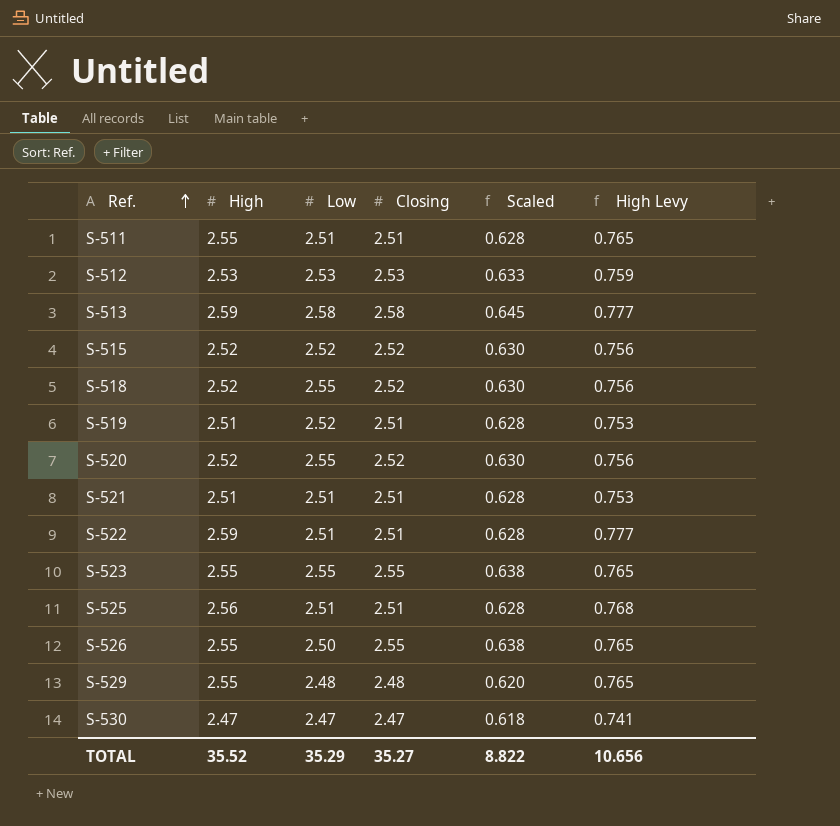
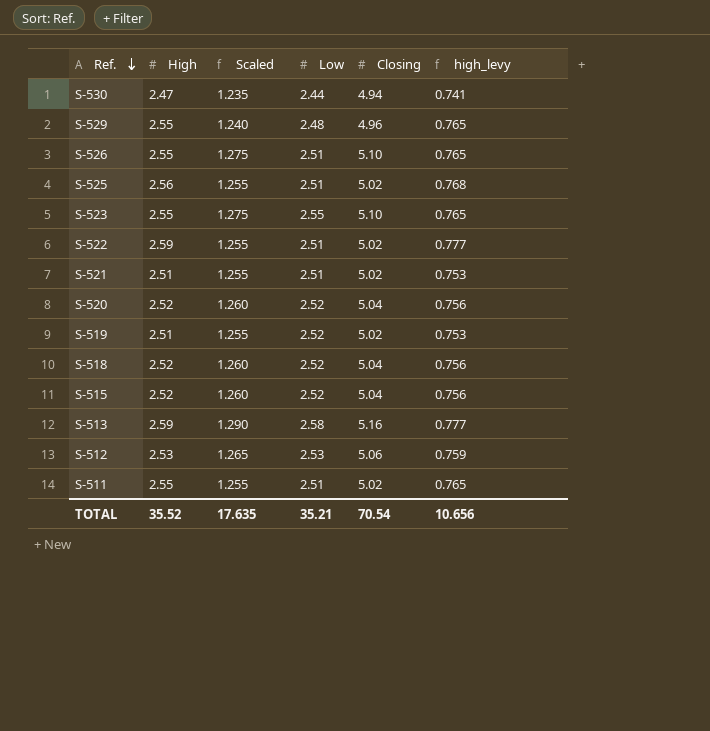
row order: Ref. ascending -> Ref. descending
column Scaled | position: 5 -> 3
column name: High Levy -> high_levy
S-530 | Scaled: 0.618 -> 1.235
S-530 | Low: 2.47 -> 2.44
S-530 | Closing: 2.47 -> 4.94
S-529 | Scaled: 0.620 -> 1.240
S-529 | Closing: 2.48 -> 4.96
S-526 | Scaled: 0.638 -> 1.275
S-526 | Low: 2.50 -> 2.51
S-526 | Closing: 2.55 -> 5.10
S-525 | Scaled: 0.628 -> 1.255
S-525 | Closing: 2.51 -> 5.02
S-523 | Scaled: 0.638 -> 1.275
S-523 | Closing: 2.55 -> 5.10
S-522 | Scaled: 0.628 -> 1.255
S-522 | Closing: 2.51 -> 5.02
S-521 | Scaled: 0.628 -> 1.255
S-521 | Closing: 2.51 -> 5.02
S-520 | Scaled: 0.630 -> 1.260
S-520 | Low: 2.55 -> 2.52
S-520 | Closing: 2.52 -> 5.04
S-519 | Scaled: 0.628 -> 1.255
S-519 | Closing: 2.51 -> 5.02
S-518 | Scaled: 0.630 -> 1.260
S-518 | Low: 2.55 -> 2.52
S-518 | Closing: 2.52 -> 5.04
S-515 | Scaled: 0.630 -> 1.260
S-515 | Closing: 2.52 -> 5.04
S-513 | Scaled: 0.645 -> 1.290
S-513 | Closing: 2.58 -> 5.16
S-512 | Scaled: 0.633 -> 1.265
S-512 | Closing: 2.53 -> 5.06
S-511 | Scaled: 0.628 -> 1.255
S-511 | Closing: 2.51 -> 5.02
TOTAL | Scaled: 8.822 -> 17.635
TOTAL | Low: 35.29 -> 35.21
TOTAL | Closing: 35.27 -> 70.54

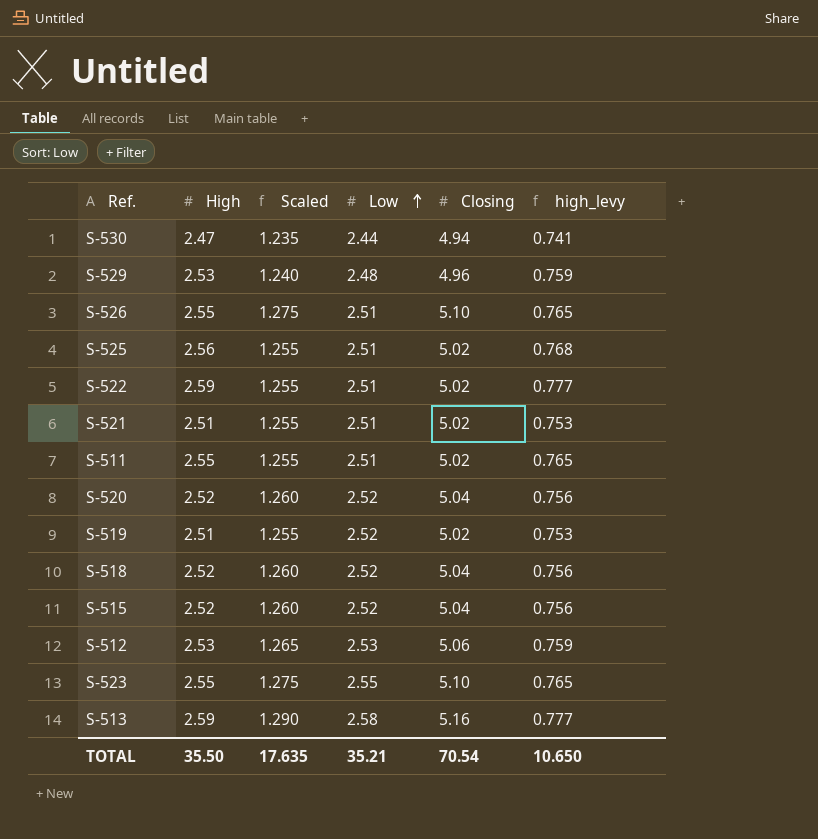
row order: Ref. descending -> Low ascending
S-529 | High: 2.55 -> 2.53
S-529 | high_levy: 0.765 -> 0.759
TOTAL | High: 35.52 -> 35.50
TOTAL | high_levy: 10.656 -> 10.650

